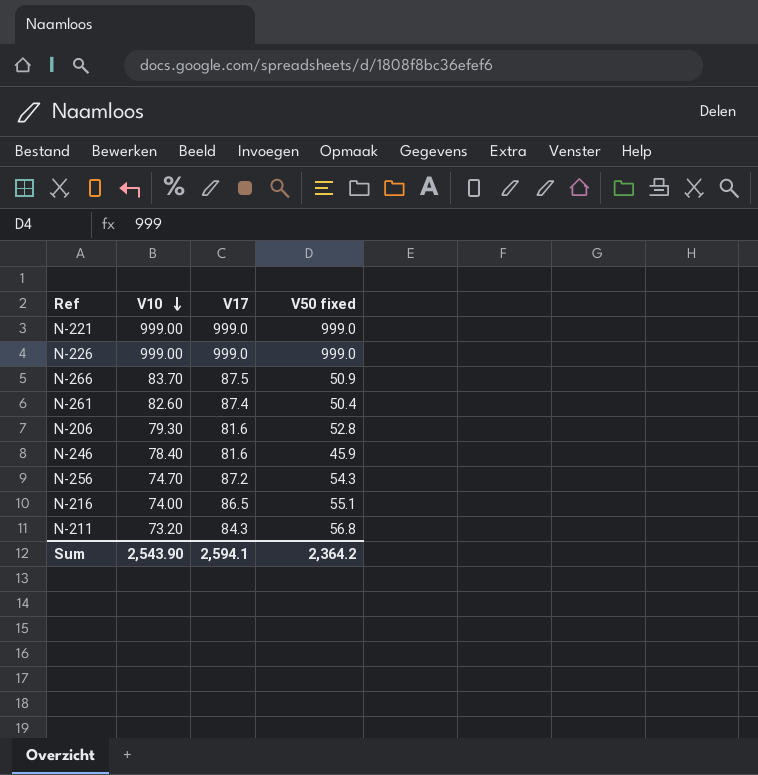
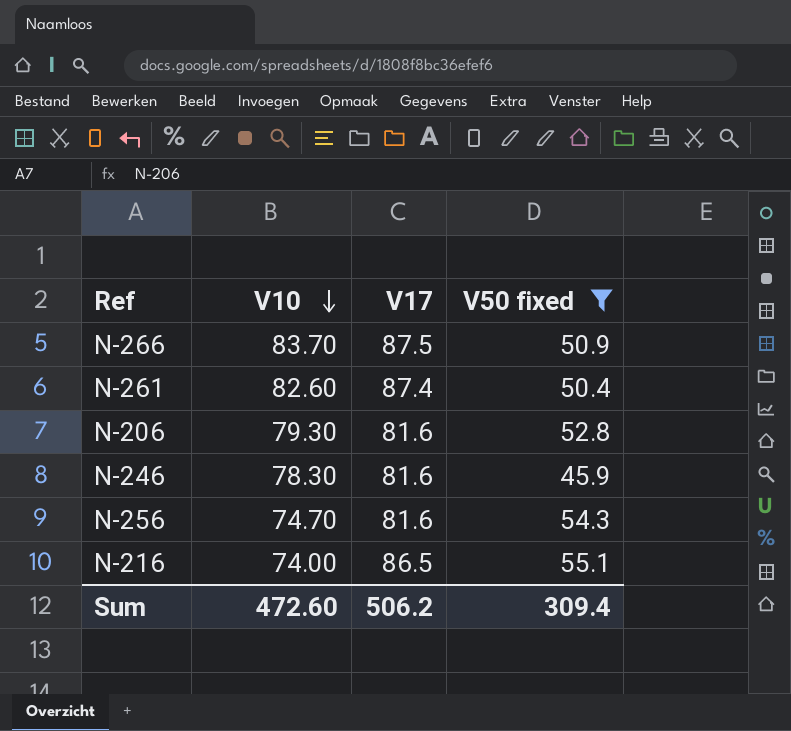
filter: none -> V50 fixed <= 55.1
N-246 | V10: 78.40 -> 78.30
N-256 | V17: 87.2 -> 81.6
Sum | V10: 2,543.90 -> 472.60
Sum | V17: 2,594.1 -> 506.2
Sum | V50 fixed: 2,364.2 -> 309.4

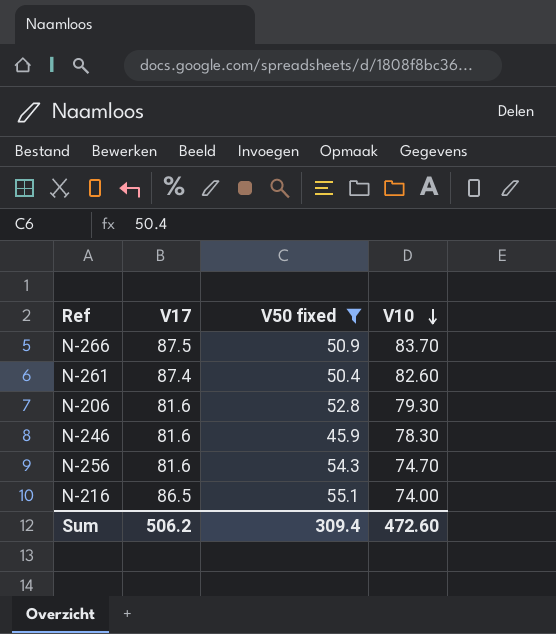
column V10 | position: 2 -> 4

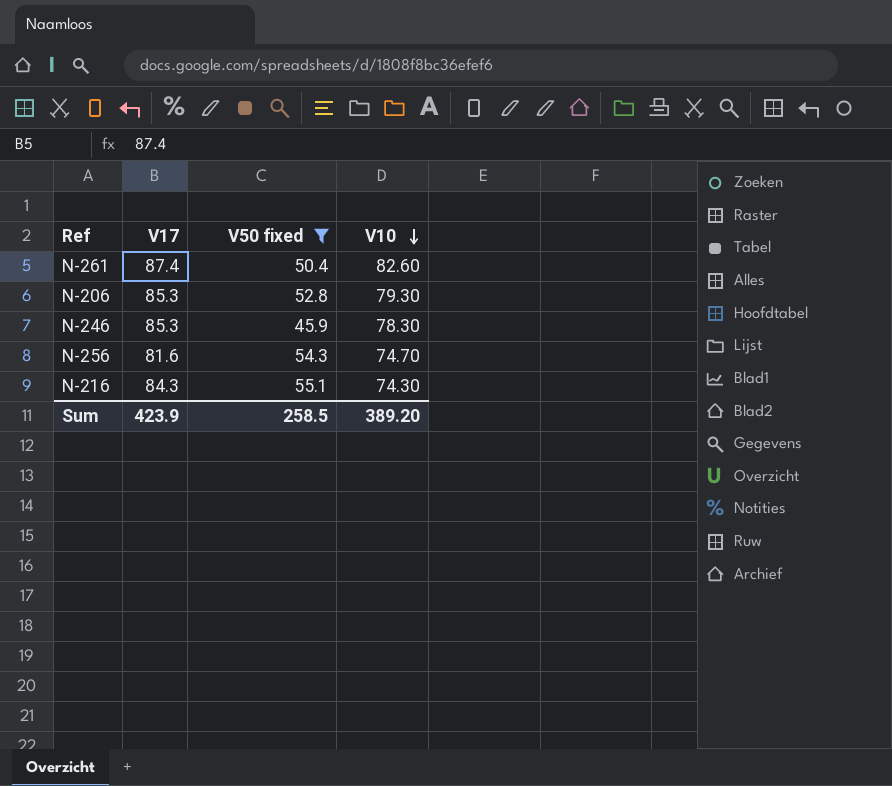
row N-266: 87.5 | 50.9 | 83.70 -> none
N-206 | V17: 81.6 -> 85.3
N-246 | V17: 81.6 -> 85.3
N-216 | V17: 86.5 -> 84.3
N-216 | V10: 74.00 -> 74.30
Sum | V17: 506.2 -> 423.9
Sum | V50 fixed: 309.4 -> 258.5
Sum | V10: 472.60 -> 389.20

